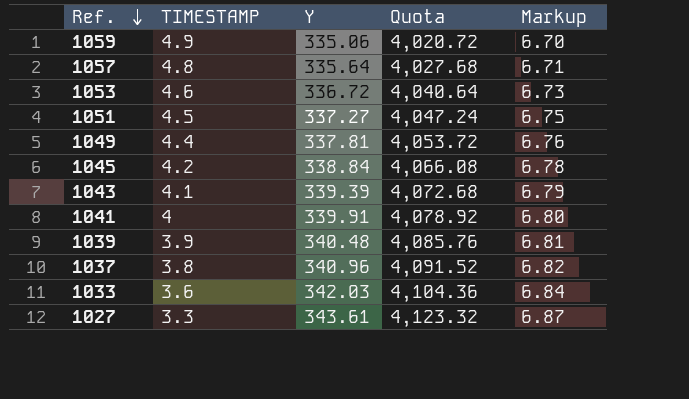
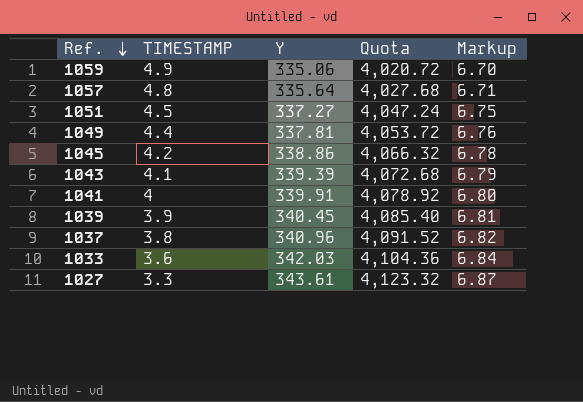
row 1053: 4.6 | 336.72 | 4,040.64 | 6.73 -> none
1045 | Y: 338.84 -> 338.86
1045 | Quota: 4,066.08 -> 4,066.32
1039 | Y: 340.48 -> 340.45
1039 | Quota: 4,085.76 -> 4,085.40

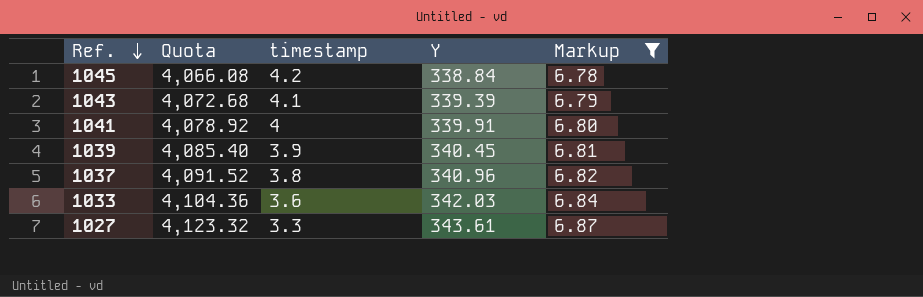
filter: none -> Markup >= 6.78
column Quota | position: 4 -> 2
column name: TIMESTAMP -> timestamp
1045 | Quota: 4,066.32 -> 4,066.08
1045 | Y: 338.86 -> 338.84

